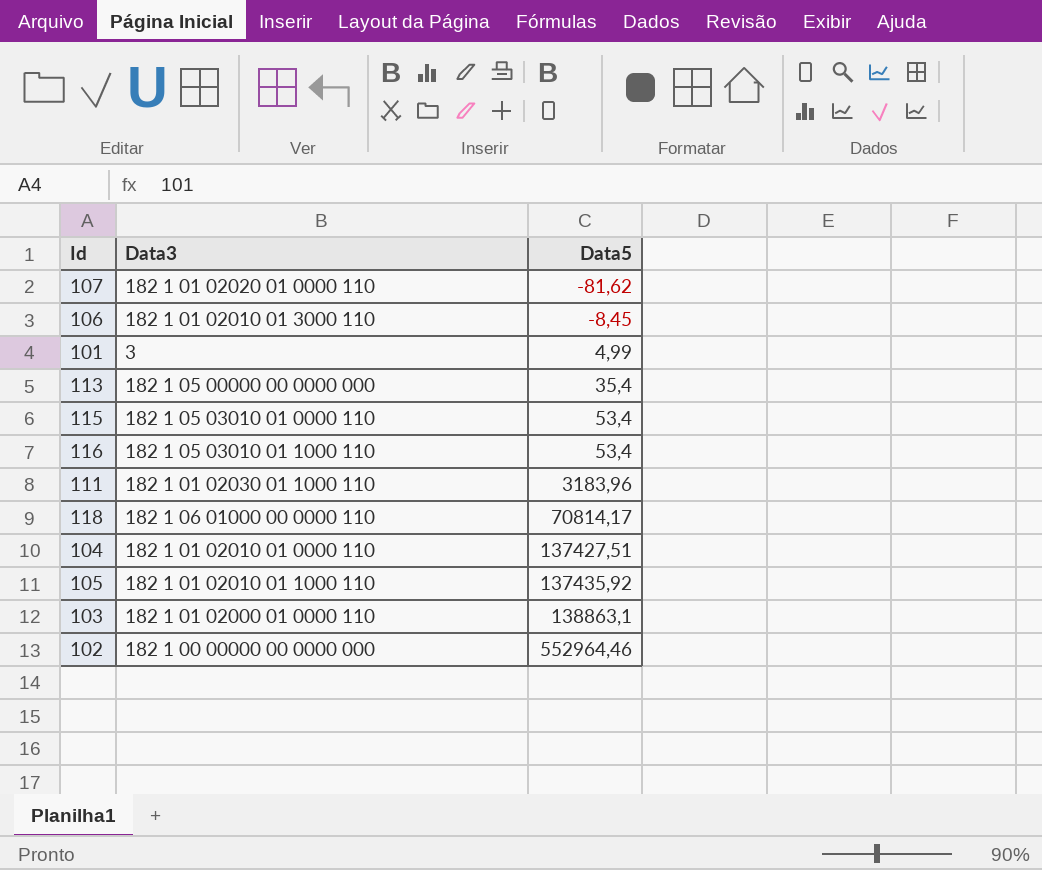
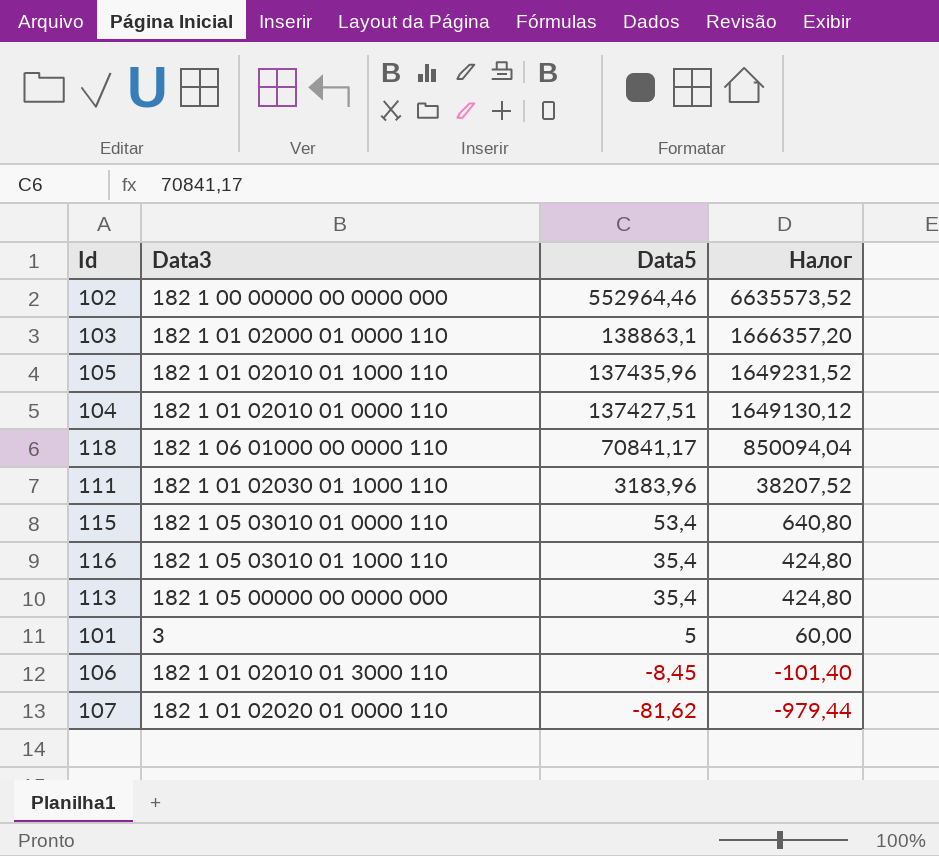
row order: Data5 ascending -> Data5 descending
column Налог | formula: none -> [Data5] * 12
105 | Data5: 137435,92 -> 137435,96
118 | Data5: 70814,17 -> 70841,17
116 | Data5: 53,4 -> 35,4
101 | Data5: 4,99 -> 5

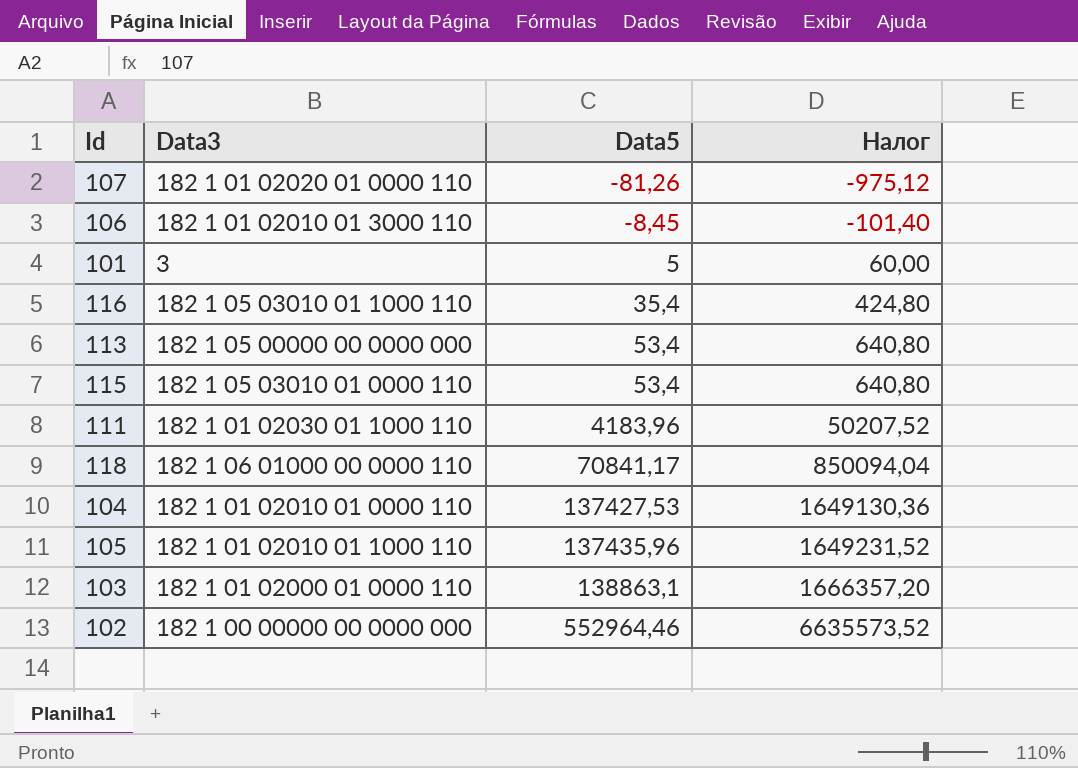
row order: Data5 descending -> Data5 ascending
107 | Data5: -81,62 -> -81,26
107 | Налог: -979,44 -> -975,12
113 | Data5: 35,4 -> 53,4
113 | Налог: 424,80 -> 640,80
111 | Data5: 3183,96 -> 4183,96
111 | Налог: 38207,52 -> 50207,52
104 | Data5: 137427,51 -> 137427,53
104 | Налог: 1649130,12 -> 1649130,36

